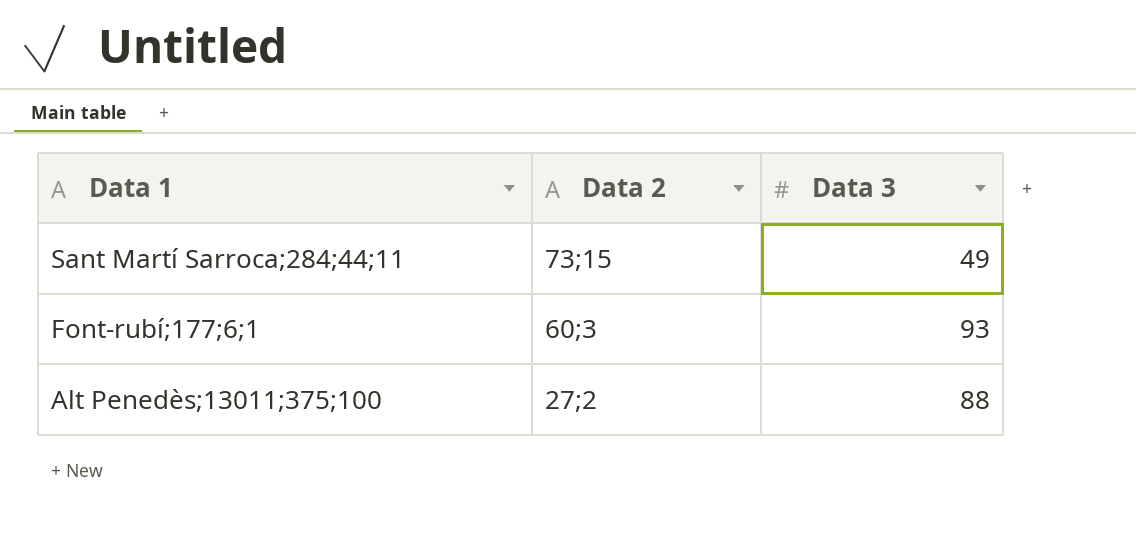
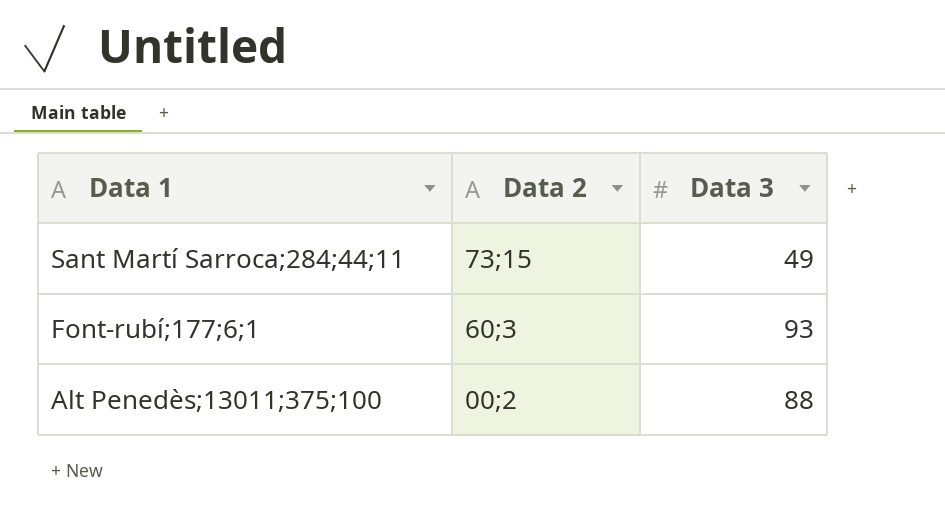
Alt Penedès;13011;375;100 | Data 2: 27;2 -> 00;2

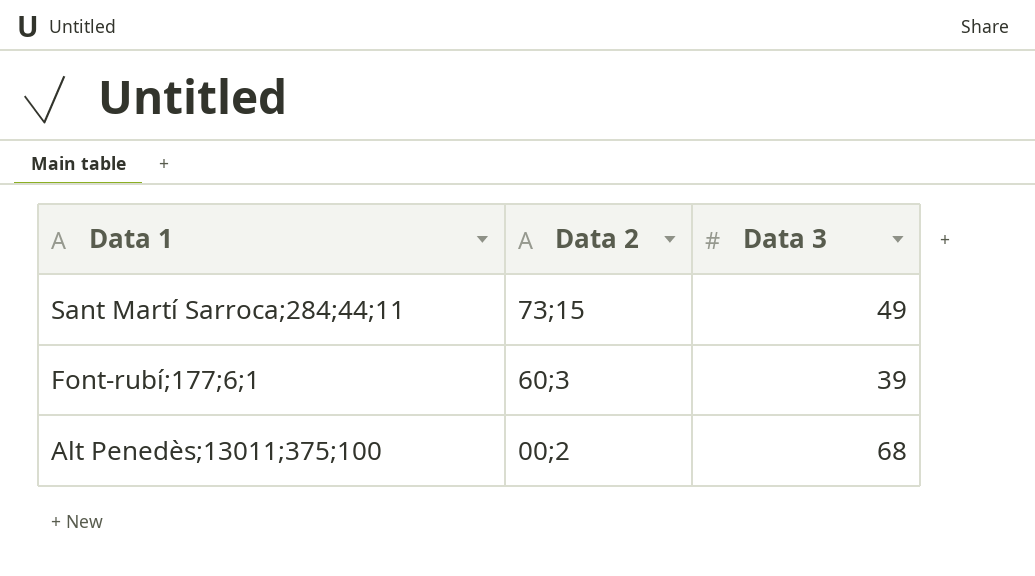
Font-rubí;177;6;1 | Data 3: 93 -> 39
Alt Penedès;13011;375;100 | Data 3: 88 -> 68

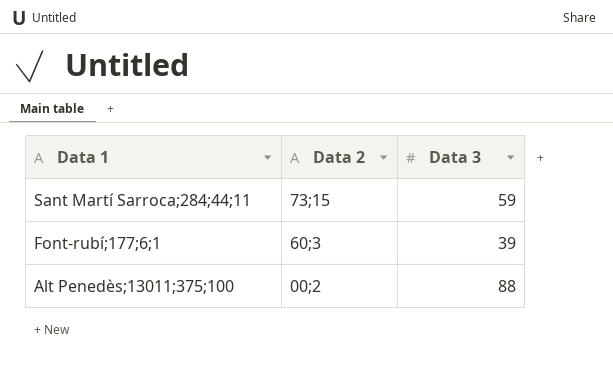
Sant Martí Sarroca;284;44;11 | Data 3: 49 -> 59
Alt Penedès;13011;375;100 | Data 3: 68 -> 88

